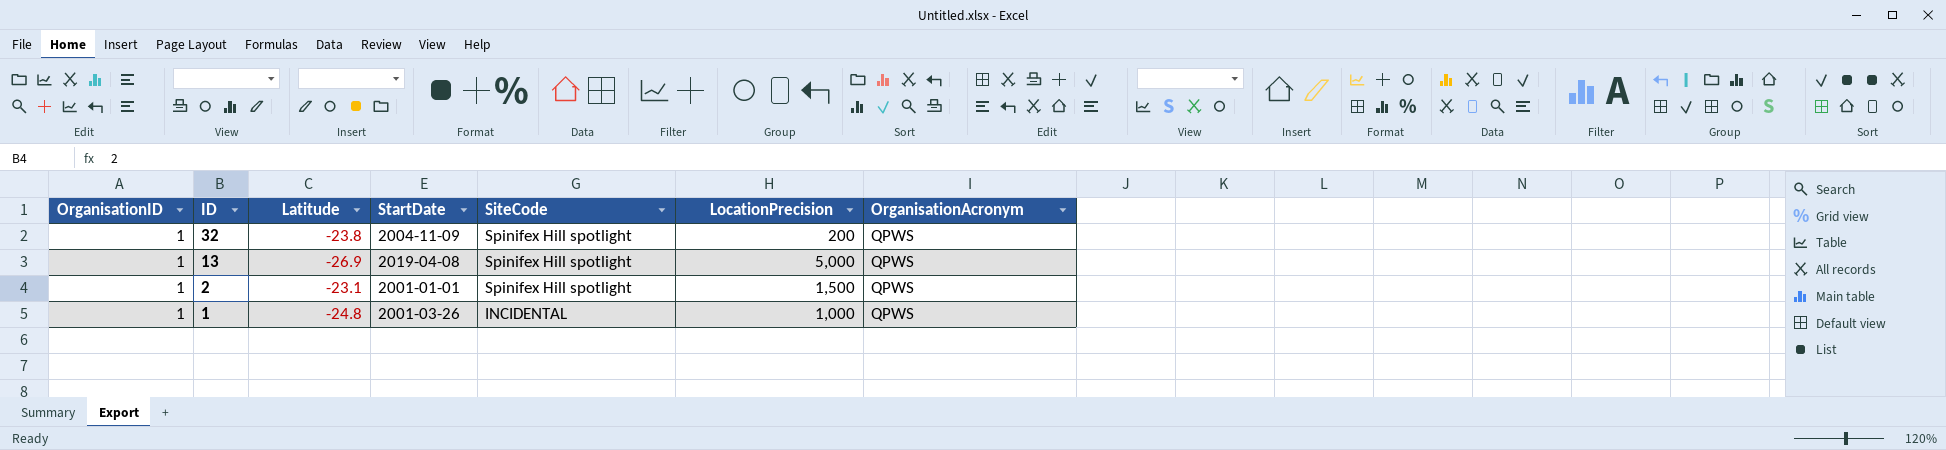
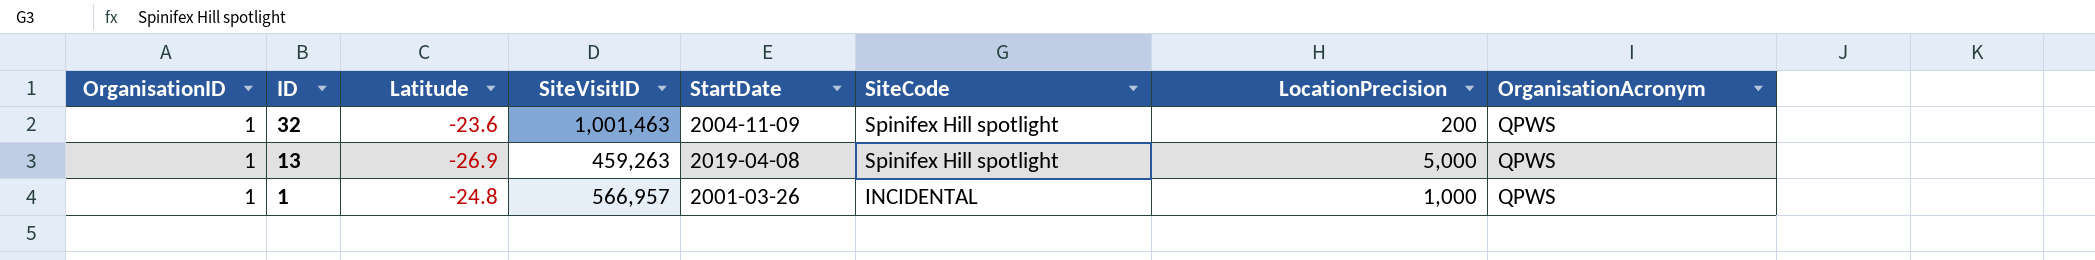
column SiteVisitID | position: none -> 4
row 2: 1 | -23.1 | 2001-01-01 | Spinifex Hill spotlight | 1,500 | QPWS -> none
32 | Latitude: -23.8 -> -23.6

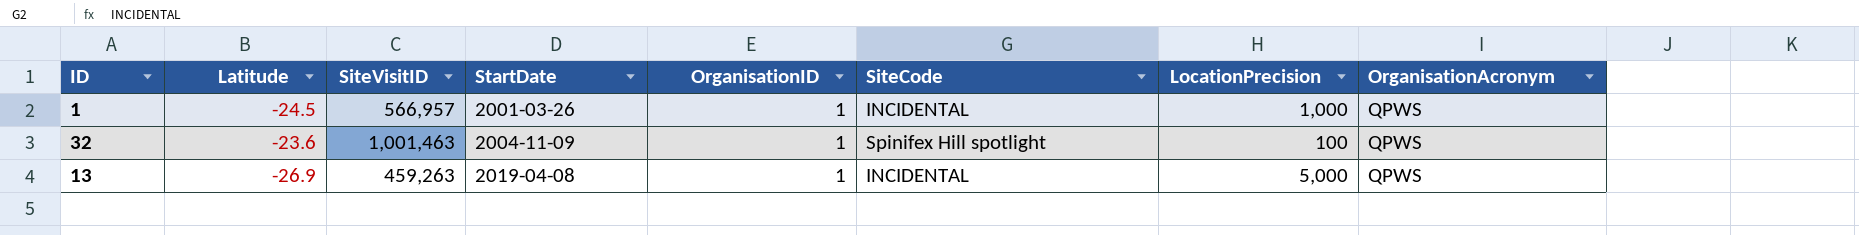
row order: ID descending -> StartDate ascending
column OrganisationID | position: 1 -> 5
1 | Latitude: -24.8 -> -24.5
32 | LocationPrecision: 200 -> 100
13 | SiteCode: Spinifex Hill spotlight -> INCIDENTAL

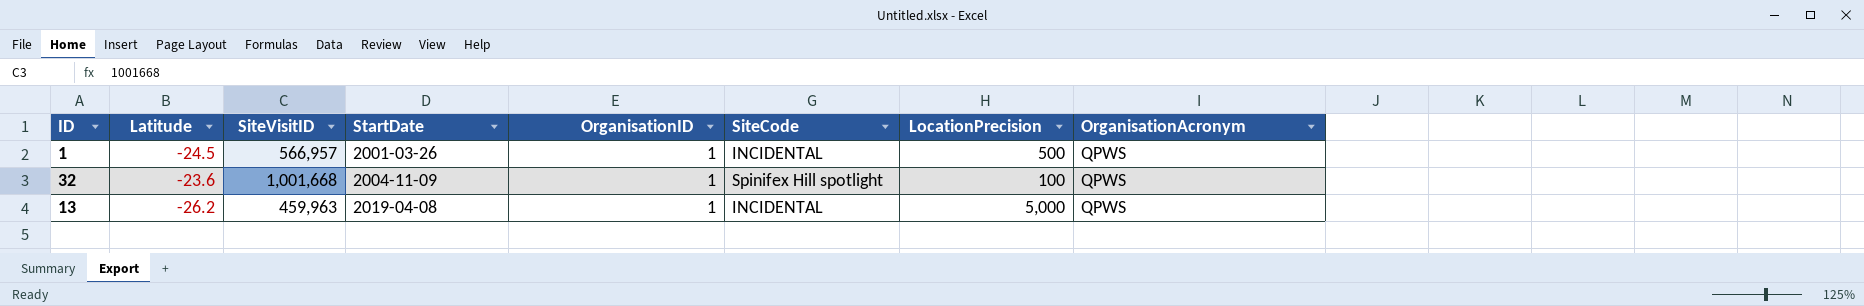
1 | LocationPrecision: 1,000 -> 500
32 | SiteVisitID: 1,001,463 -> 1,001,668
13 | Latitude: -26.9 -> -26.2
13 | SiteVisitID: 459,263 -> 459,963

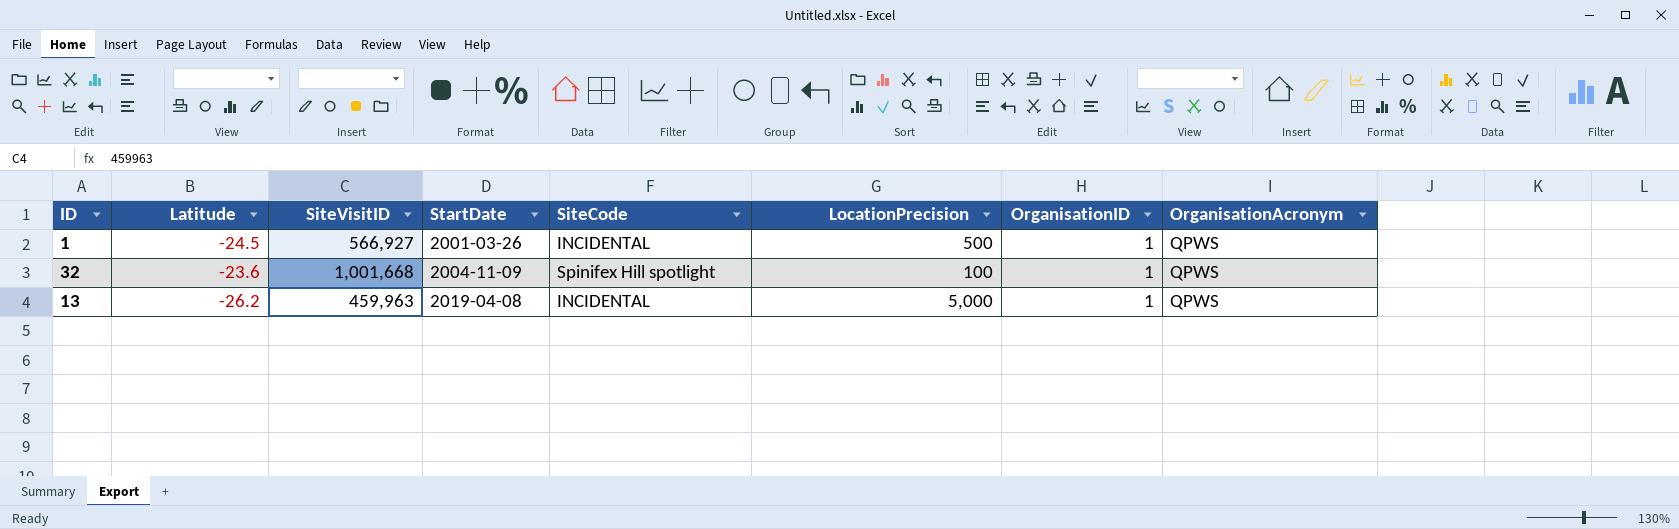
column OrganisationID | position: 5 -> 7
1 | SiteVisitID: 566,957 -> 566,927

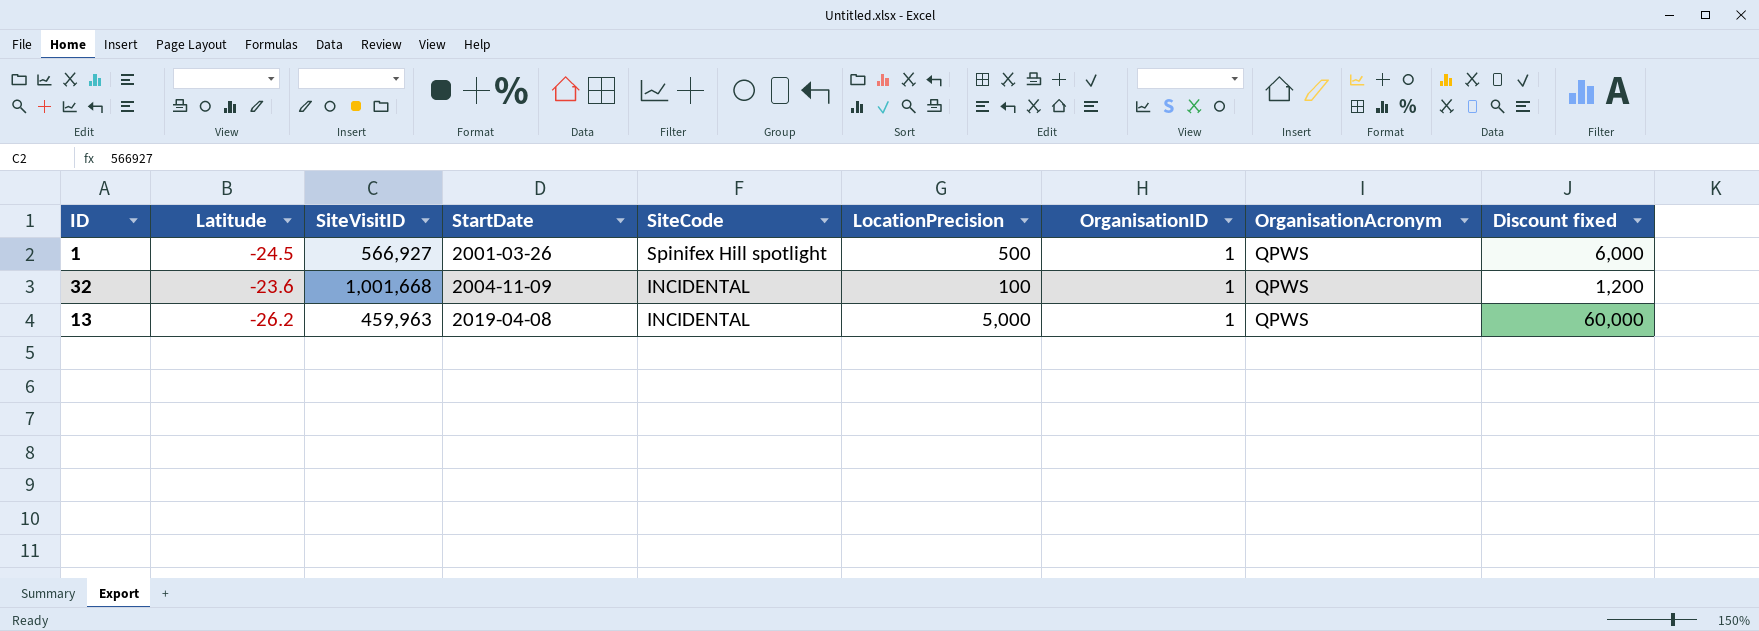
column Discount fixed | formula: none -> [LocationPrecision] * 12
1 | SiteCode: INCIDENTAL -> Spinifex Hill spotlight
32 | SiteCode: Spinifex Hill spotlight -> INCIDENTAL

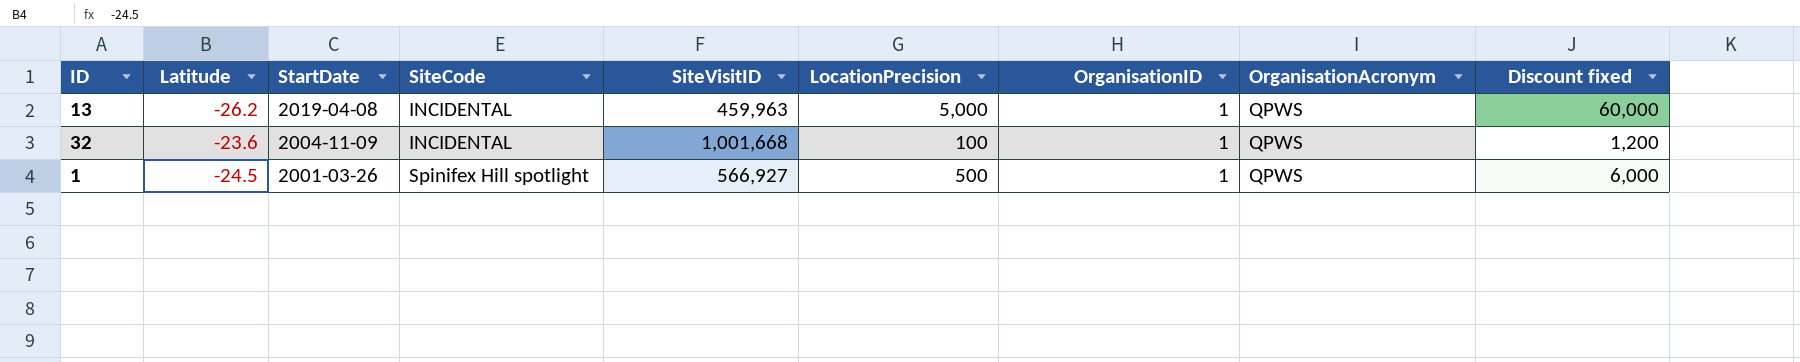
row order: StartDate ascending -> StartDate descending
column SiteVisitID | position: 3 -> 5

